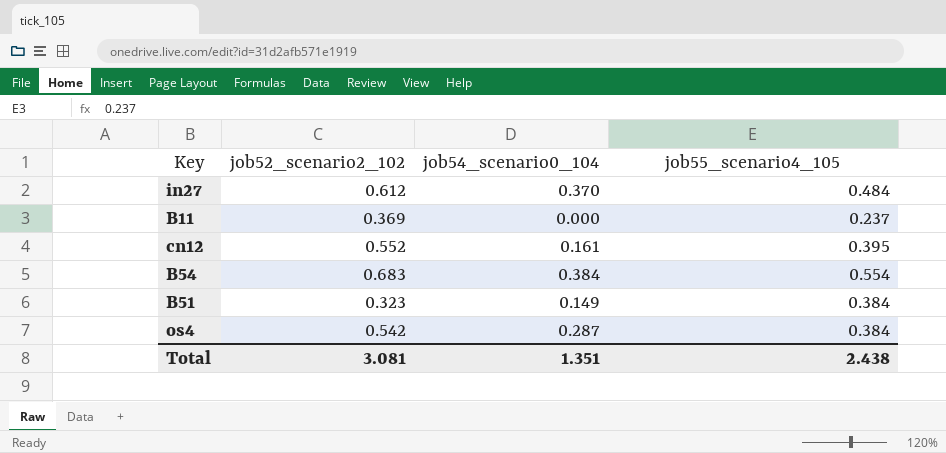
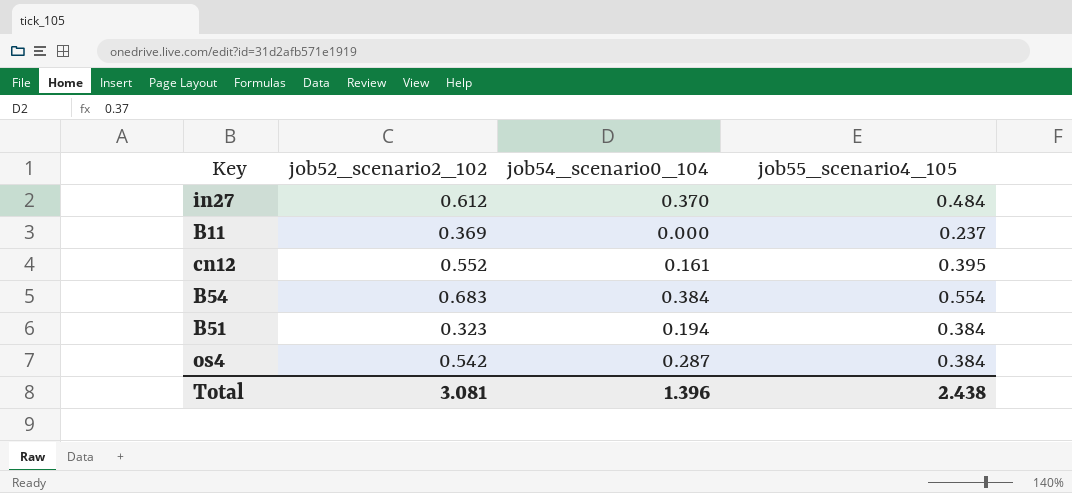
B51 | job54_scenario0_104: 0.149 -> 0.194
Total | job54_scenario0_104: 1.351 -> 1.396

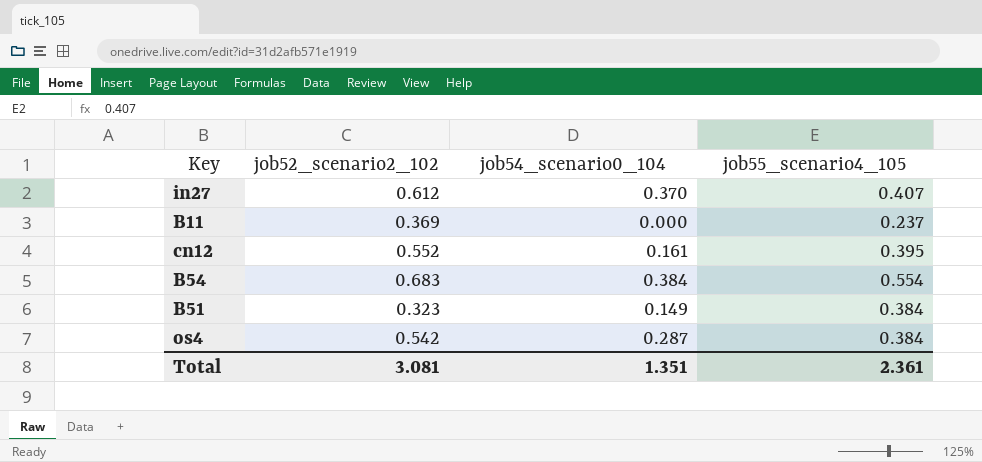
in27 | job55_scenario4_105: 0.484 -> 0.407
B51 | job54_scenario0_104: 0.194 -> 0.149
Total | job54_scenario0_104: 1.396 -> 1.351
Total | job55_scenario4_105: 2.438 -> 2.361

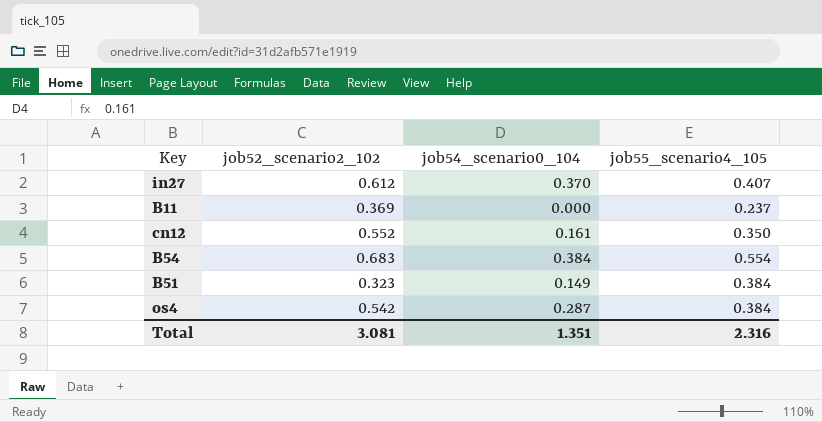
cn12 | job55_scenario4_105: 0.395 -> 0.350
Total | job55_scenario4_105: 2.361 -> 2.316

